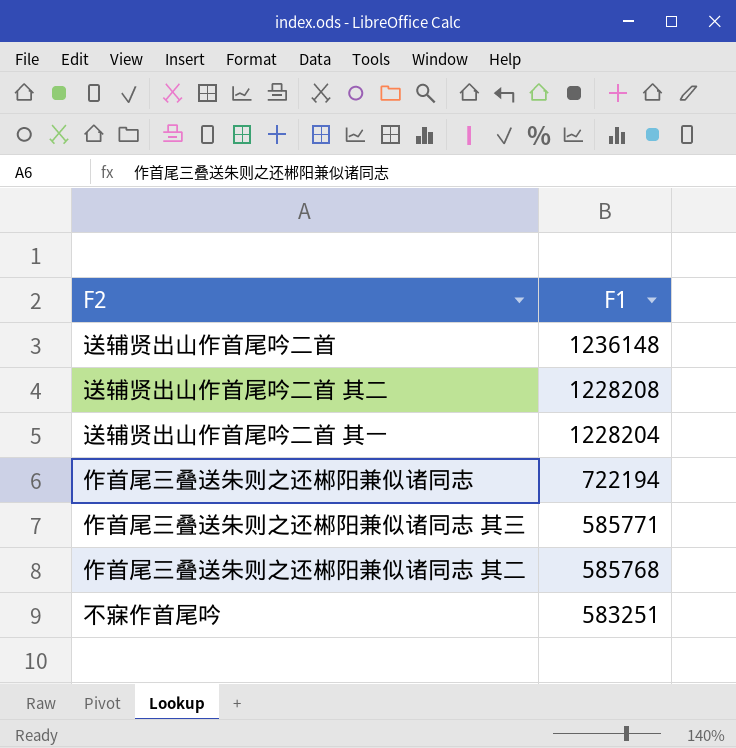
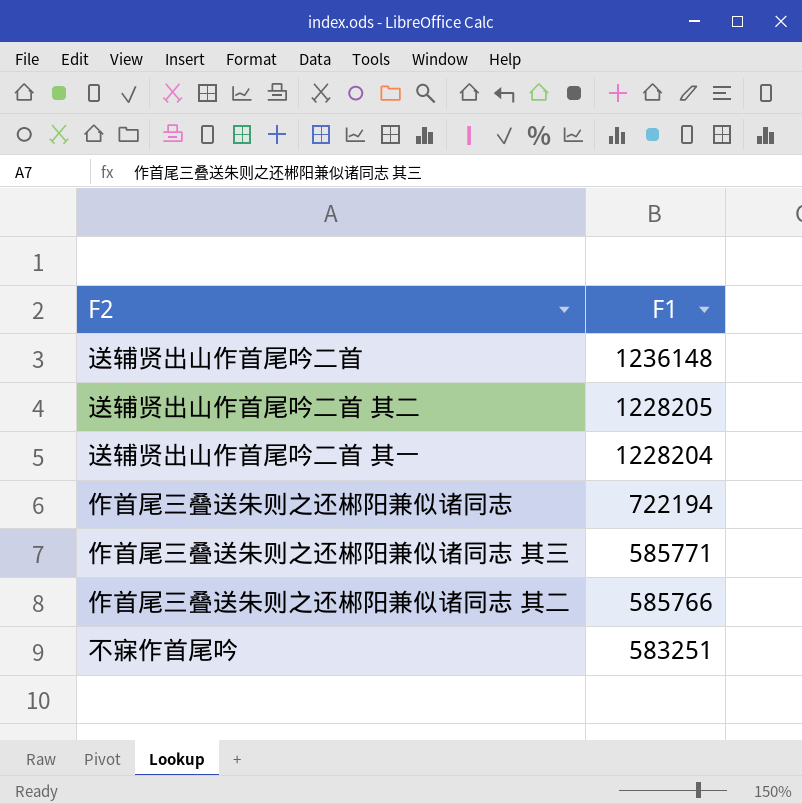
送辅贤出山作首尾吟二首 其二 | F1: 1228208 -> 1228205
作首尾三叠送朱则之还郴阳兼似诸同志 其二 | F1: 585768 -> 585766

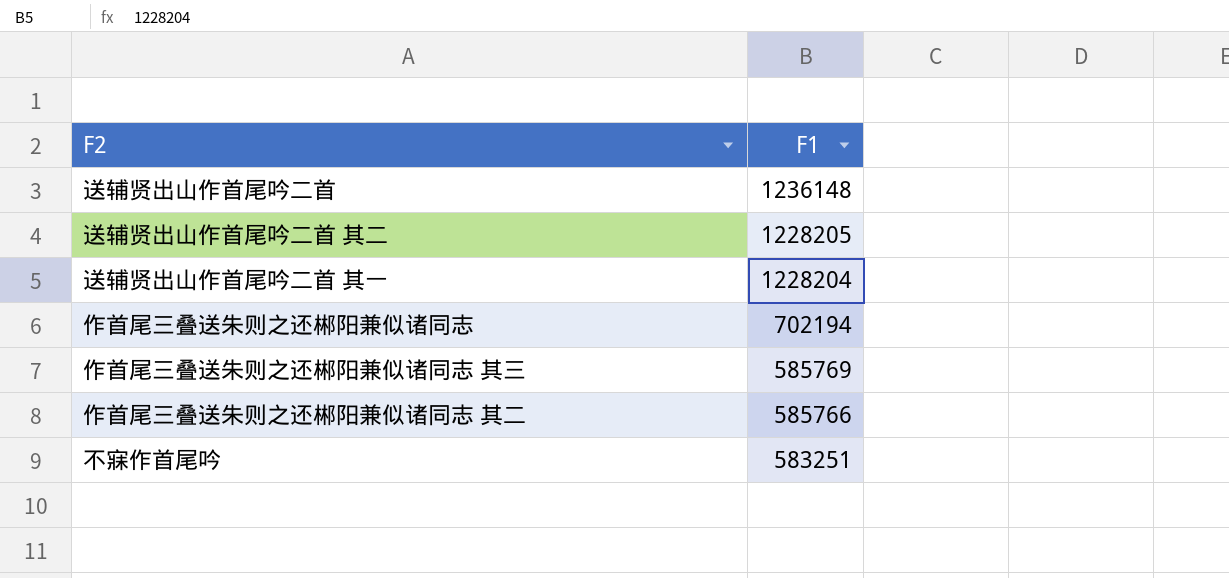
作首尾三叠送朱则之还郴阳兼似诸同志 | F1: 722194 -> 702194
作首尾三叠送朱则之还郴阳兼似诸同志 其三 | F1: 585771 -> 585769

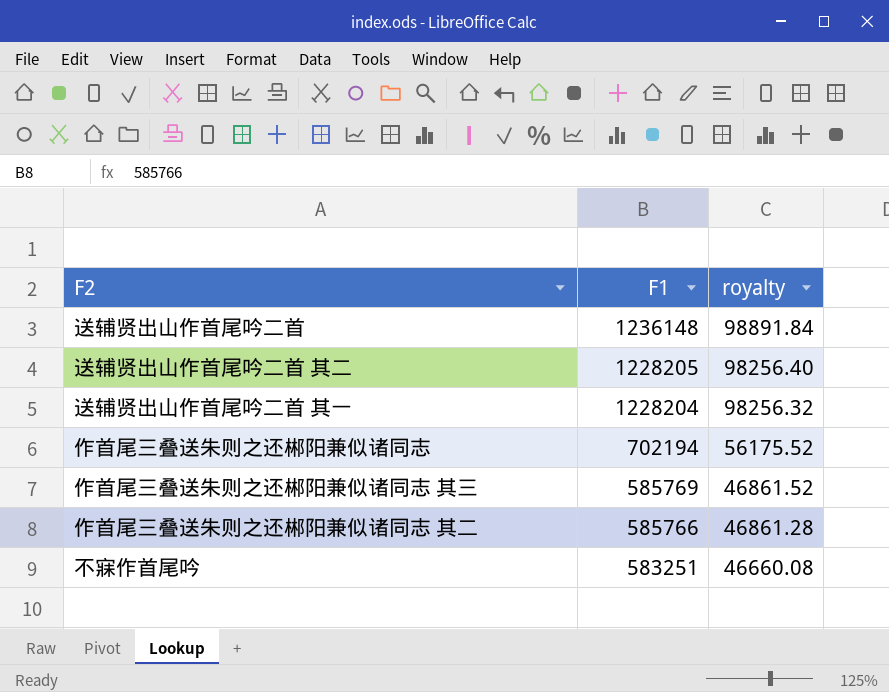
column royalty | formula: none -> [F1] * 0.08

